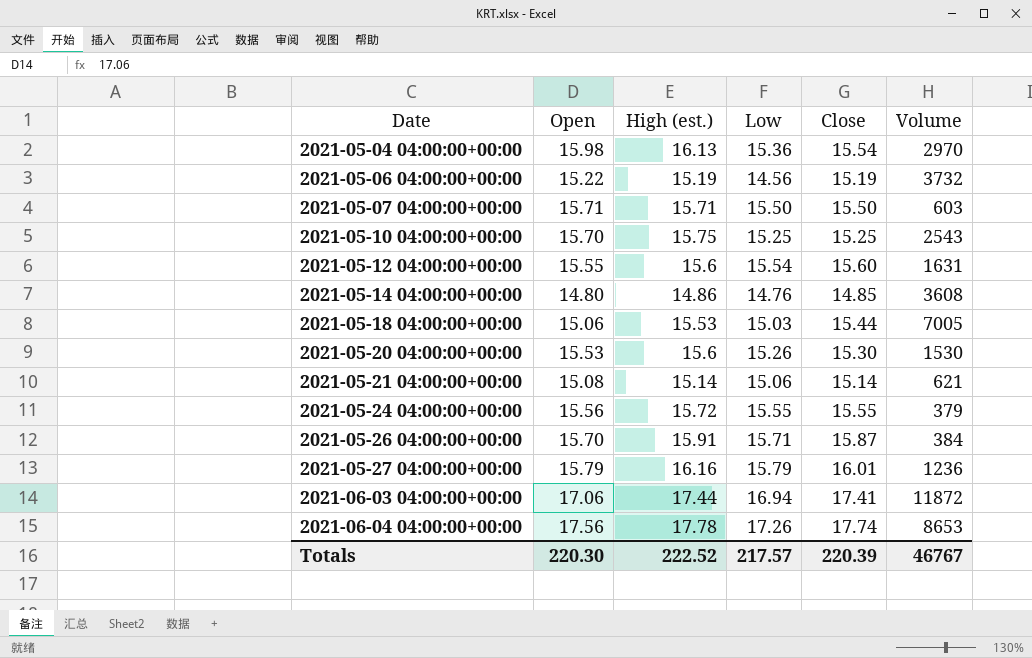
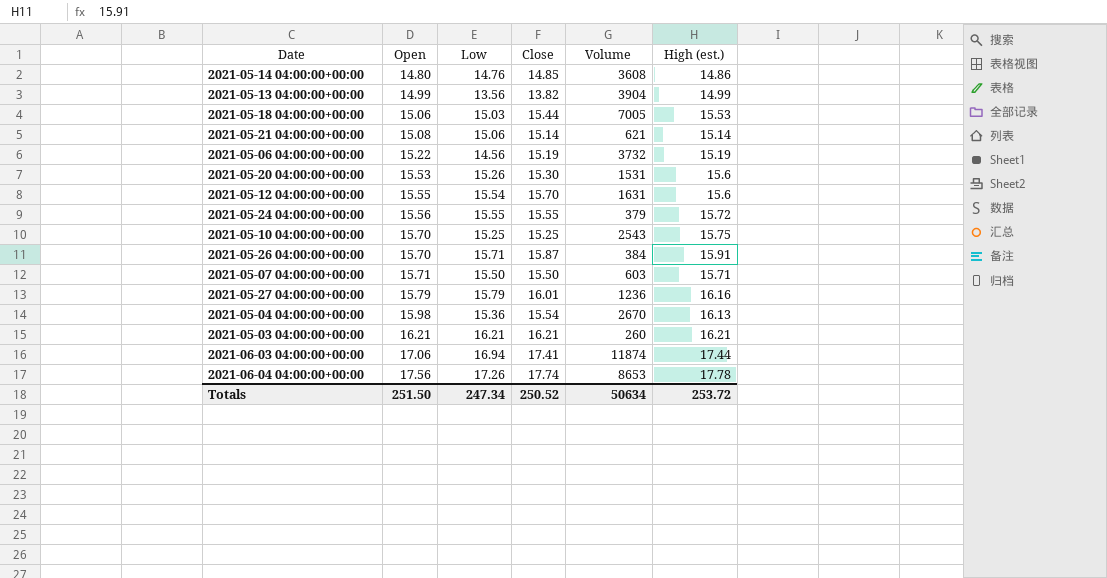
row order: Date ascending -> Open ascending
column High (est.) | position: 3 -> 6
row 2021-05-13 04:00:00+00:00: none -> 14.99 | 13.56 | 13.82 | 3904 | 14.99
2021-05-20 04:00:00+00:00 | Volume: 1530 -> 1531
2021-05-12 04:00:00+00:00 | Close: 15.60 -> 15.70
2021-05-04 04:00:00+00:00 | Volume: 2970 -> 2670
row 2021-05-03 04:00:00+00:00: none -> 16.21 | 16.21 | 16.21 | 260 | 16.21
2021-06-03 04:00:00+00:00 | Volume: 11872 -> 11874
Totals | Open: 220.30 -> 251.50
Totals | Low: 217.57 -> 247.34
Totals | Close: 220.39 -> 250.52
Totals | Volume: 46767 -> 50634
Totals | High (est.): 222.52 -> 253.72

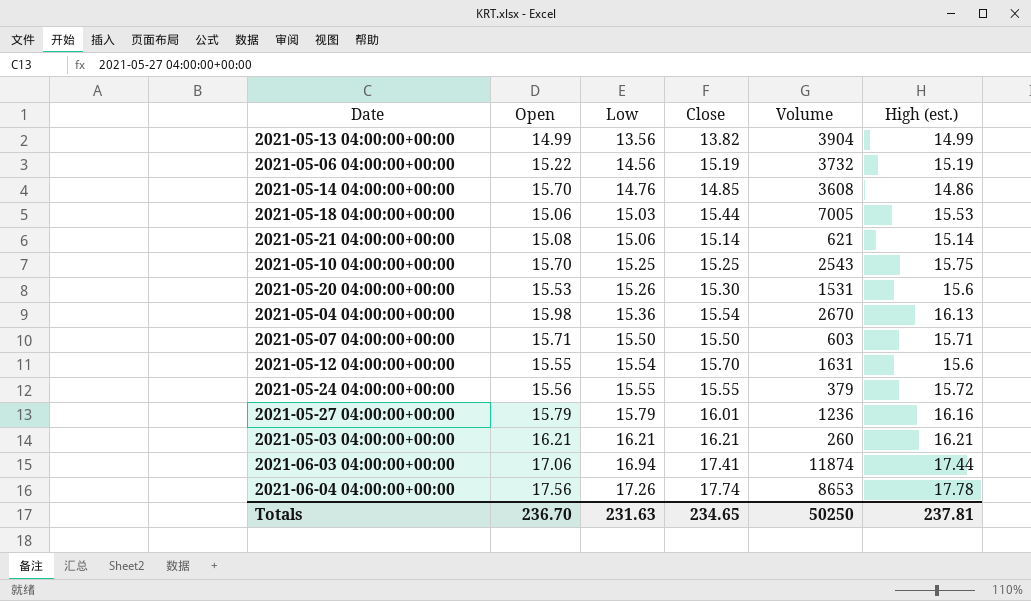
row order: Open ascending -> Low ascending
row 2021-05-26 04:00:00+00:00: 15.70 | 15.71 | 15.87 | 384 | 15.91 -> none
2021-05-14 04:00:00+00:00 | Open: 14.80 -> 15.70
Totals | Open: 251.50 -> 236.70
Totals | Low: 247.34 -> 231.63
Totals | Close: 250.52 -> 234.65
Totals | Volume: 50634 -> 50250
Totals | High (est.): 253.72 -> 237.81

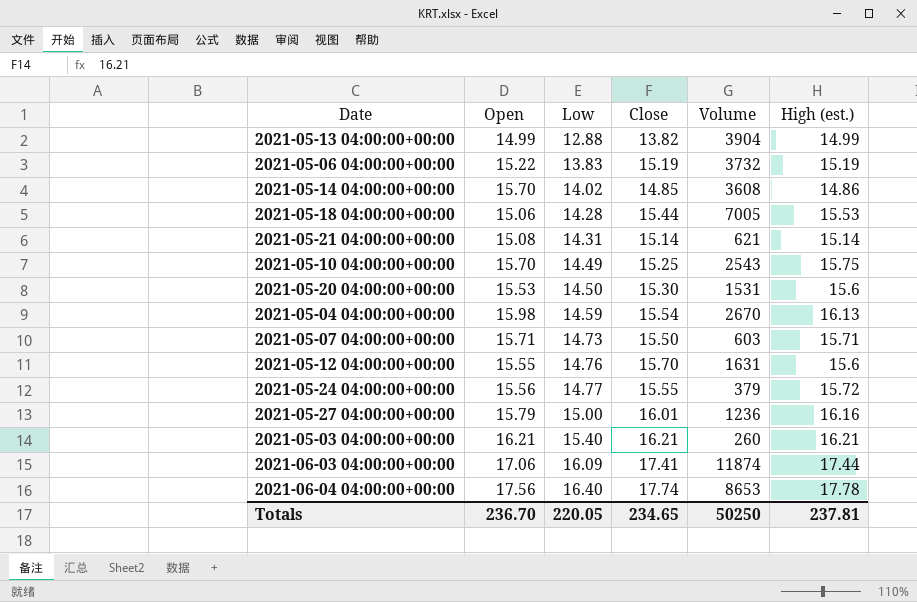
2021-05-13 04:00:00+00:00 | Low: 13.56 -> 12.88
2021-05-06 04:00:00+00:00 | Low: 14.56 -> 13.83
2021-05-14 04:00:00+00:00 | Low: 14.76 -> 14.02
2021-05-18 04:00:00+00:00 | Low: 15.03 -> 14.28
2021-05-21 04:00:00+00:00 | Low: 15.06 -> 14.31
2021-05-10 04:00:00+00:00 | Low: 15.25 -> 14.49
2021-05-20 04:00:00+00:00 | Low: 15.26 -> 14.50
2021-05-04 04:00:00+00:00 | Low: 15.36 -> 14.59
2021-05-07 04:00:00+00:00 | Low: 15.50 -> 14.73
2021-05-12 04:00:00+00:00 | Low: 15.54 -> 14.76
2021-05-24 04:00:00+00:00 | Low: 15.55 -> 14.77
2021-05-27 04:00:00+00:00 | Low: 15.79 -> 15.00
2021-05-03 04:00:00+00:00 | Low: 16.21 -> 15.40
2021-06-03 04:00:00+00:00 | Low: 16.94 -> 16.09
2021-06-04 04:00:00+00:00 | Low: 17.26 -> 16.40
Totals | Low: 231.63 -> 220.05

